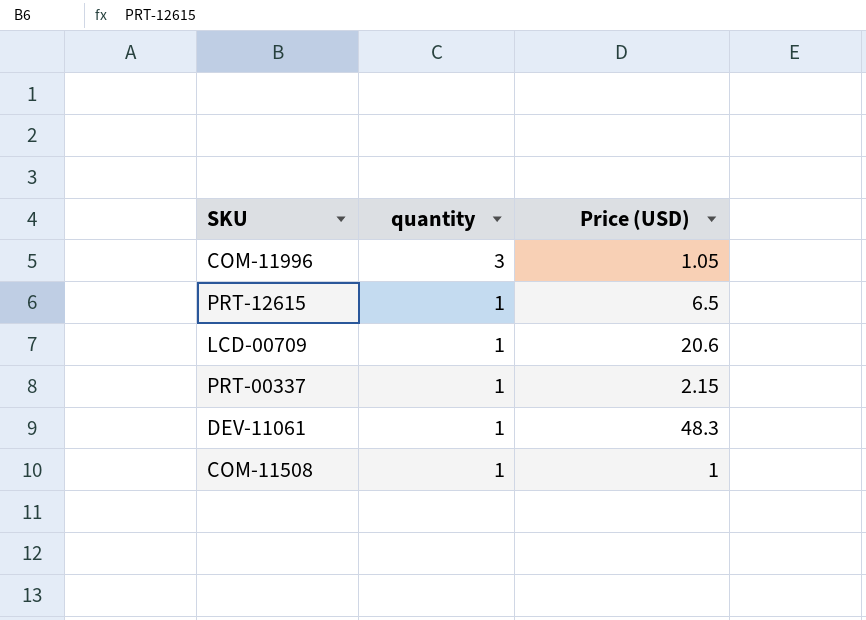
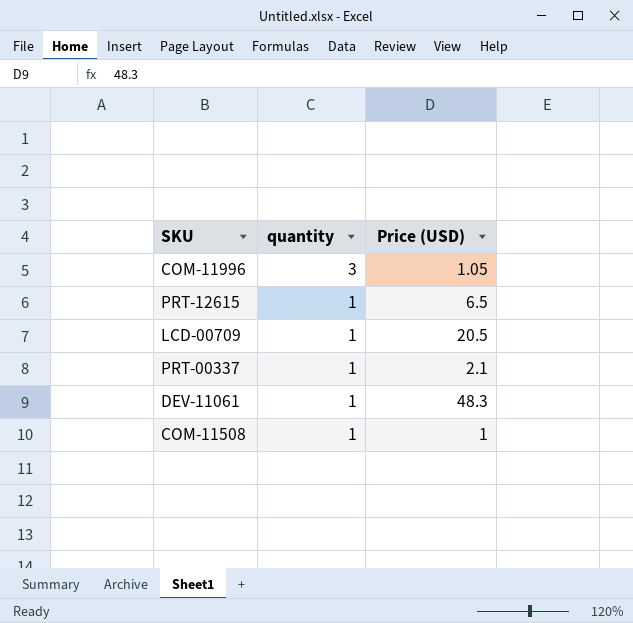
LCD-00709 | Price (USD): 20.6 -> 20.5
PRT-00337 | Price (USD): 2.15 -> 2.1

